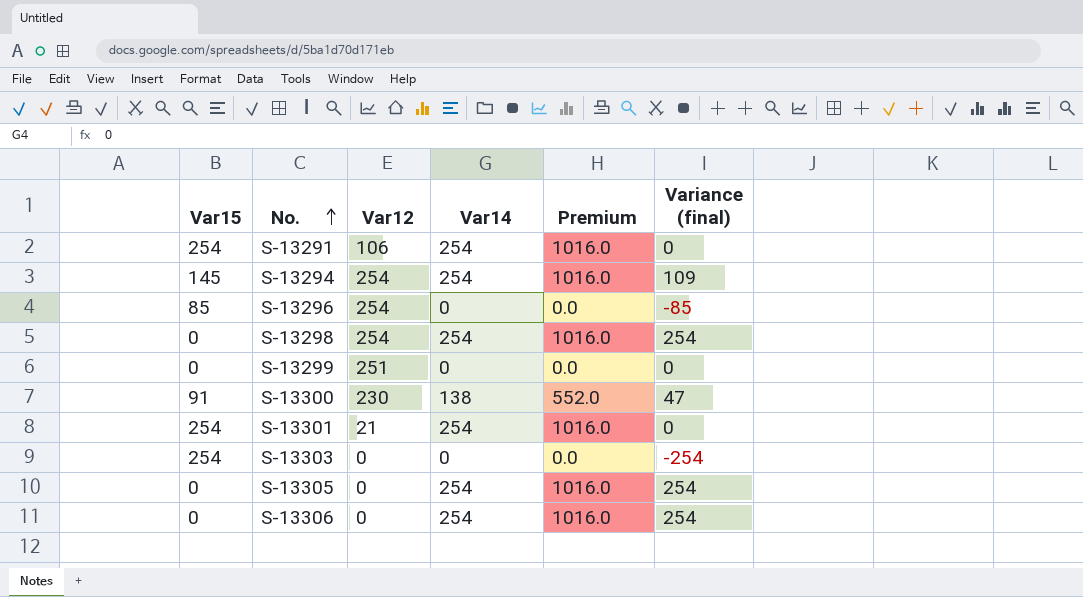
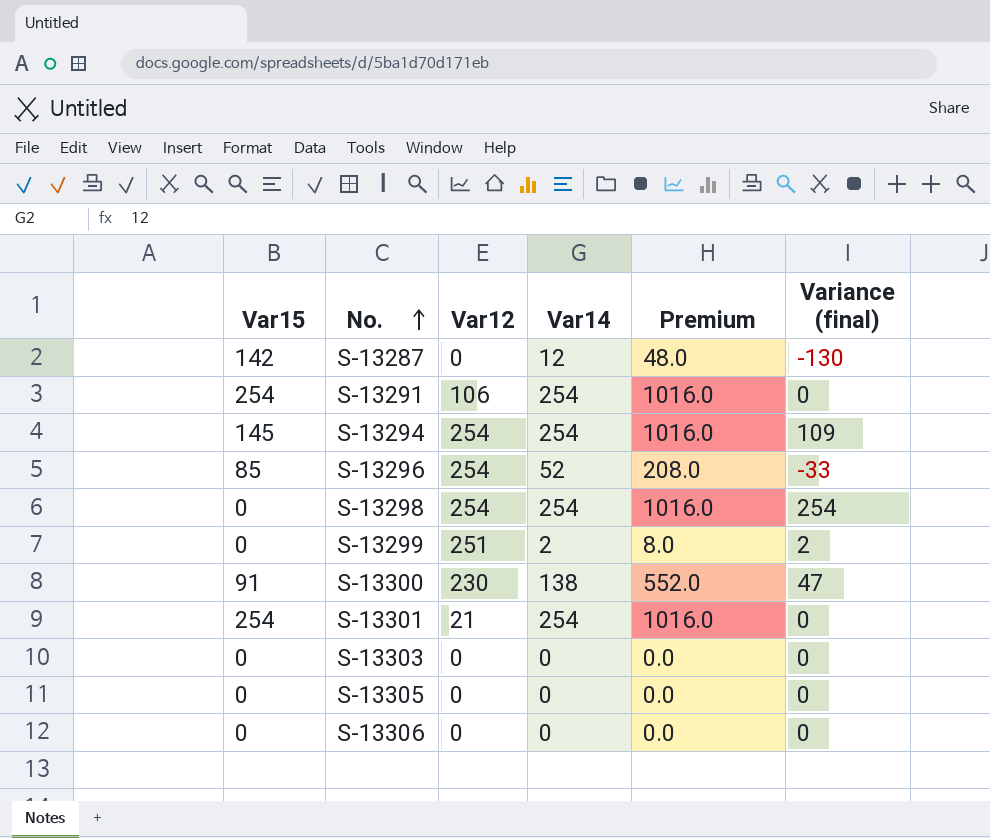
row S-13287: none -> 142 | 0 | 12 | 48.0 | -130
S-13296 | Var14: 0 -> 52
S-13296 | Premium: 0.0 -> 208.0
S-13296 | Variance (final): -85 -> -33
S-13299 | Var14: 0 -> 2
S-13299 | Premium: 0.0 -> 8.0
S-13299 | Variance (final): 0 -> 2
S-13303 | Var15: 254 -> 0
S-13303 | Variance (final): -254 -> 0
S-13305 | Var14: 254 -> 0
S-13305 | Premium: 1016.0 -> 0.0
S-13305 | Variance (final): 254 -> 0
S-13306 | Var14: 254 -> 0
S-13306 | Premium: 1016.0 -> 0.0
S-13306 | Variance (final): 254 -> 0

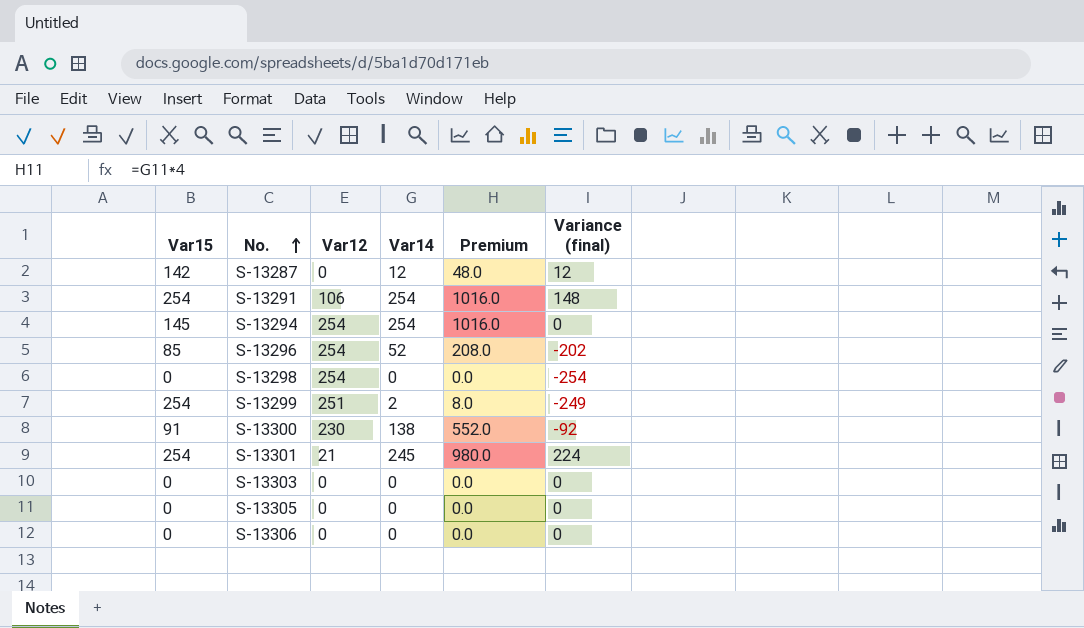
column Variance (final) | formula: [Var14] - [Var15] -> [Var14] - [Var12]
S-13298 | Var14: 254 -> 0
S-13298 | Premium: 1016.0 -> 0.0
S-13299 | Var15: 0 -> 254
S-13301 | Var14: 254 -> 245
S-13301 | Premium: 1016.0 -> 980.0

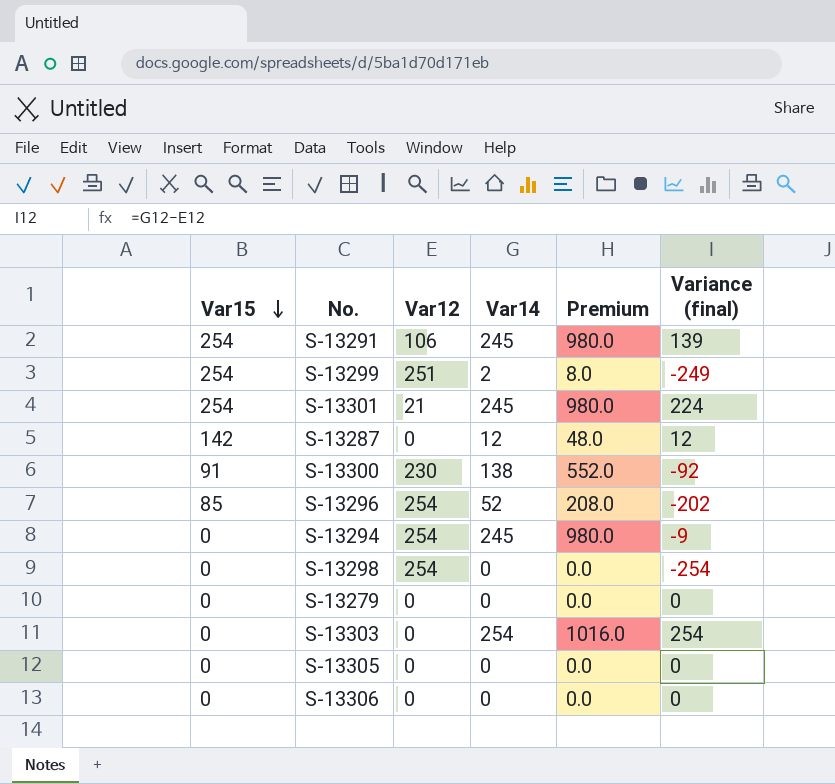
row order: No. ascending -> Var15 descending
S-13291 | Var14: 254 -> 245
S-13291 | Premium: 1016.0 -> 980.0
S-13291 | Variance (final): 148 -> 139
S-13294 | Var15: 145 -> 0
S-13294 | Var14: 254 -> 245
S-13294 | Premium: 1016.0 -> 980.0
S-13294 | Variance (final): 0 -> -9
row S-13279: none -> 0 | 0 | 0 | 0.0 | 0
S-13303 | Var14: 0 -> 254
S-13303 | Premium: 0.0 -> 1016.0
S-13303 | Variance (final): 0 -> 254

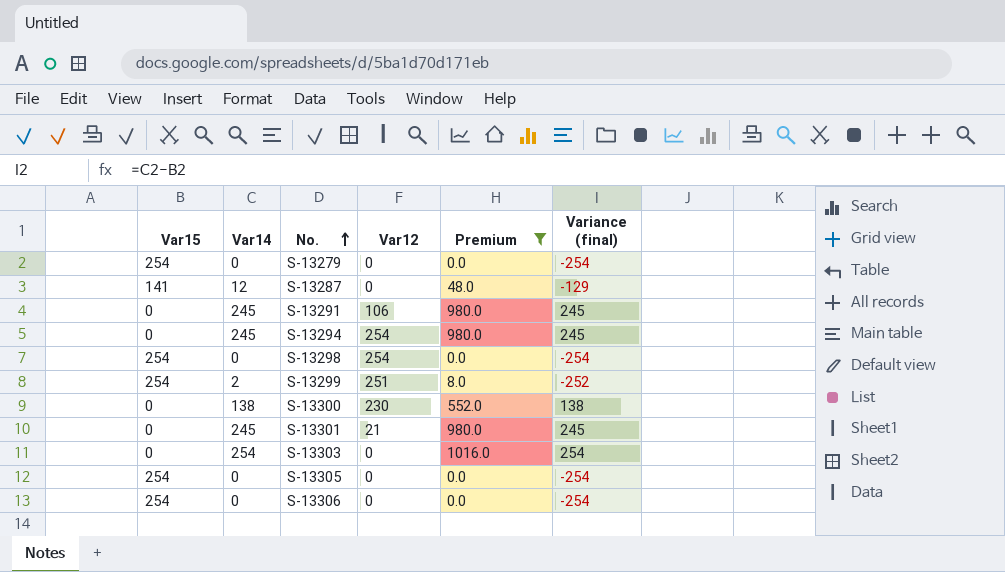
filter: none -> Premium != 208.0
row order: Var15 descending -> No. ascending
column Var14 | position: 4 -> 2
column Variance (final) | formula: [Var14] - [Var12] -> [Var14] - [Var15]
S-13279 | Var15: 0 -> 254
S-13287 | Var15: 142 -> 141
S-13291 | Var15: 254 -> 0
S-13298 | Var15: 0 -> 254
S-13300 | Var15: 91 -> 0
S-13301 | Var15: 254 -> 0
S-13305 | Var15: 0 -> 254
S-13306 | Var15: 0 -> 254

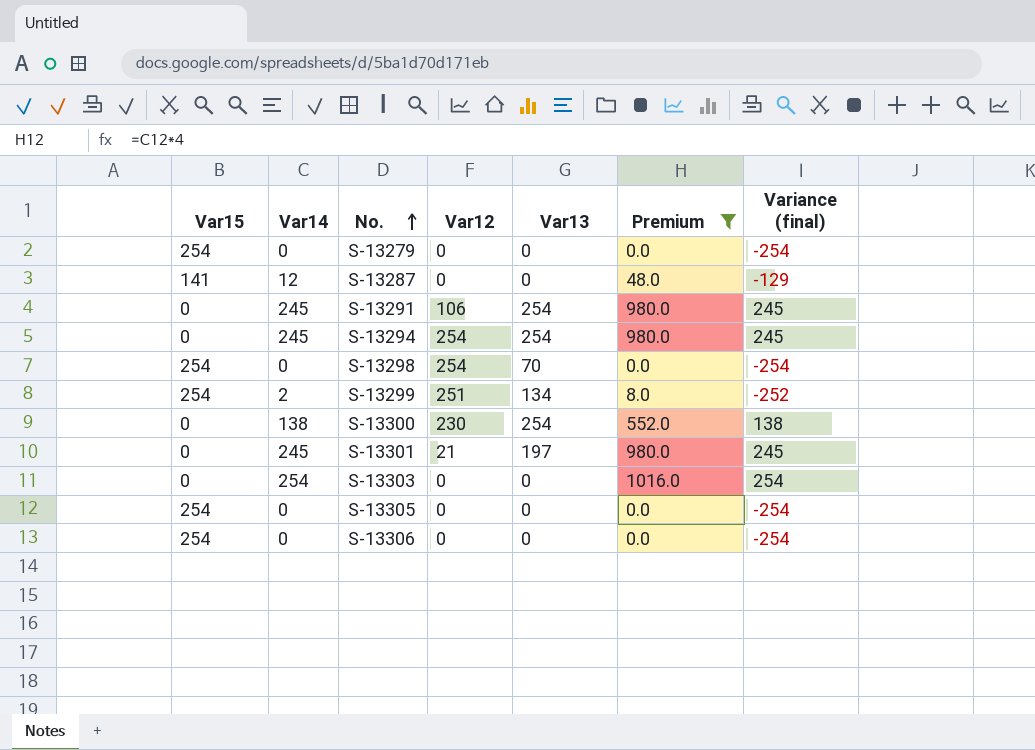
column Var13 | position: none -> 5

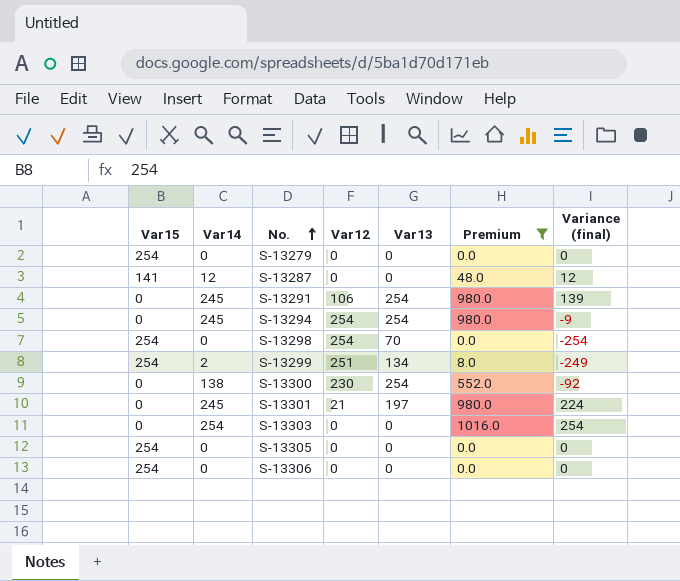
column Variance (final) | formula: [Var14] - [Var15] -> [Var14] - [Var12]

